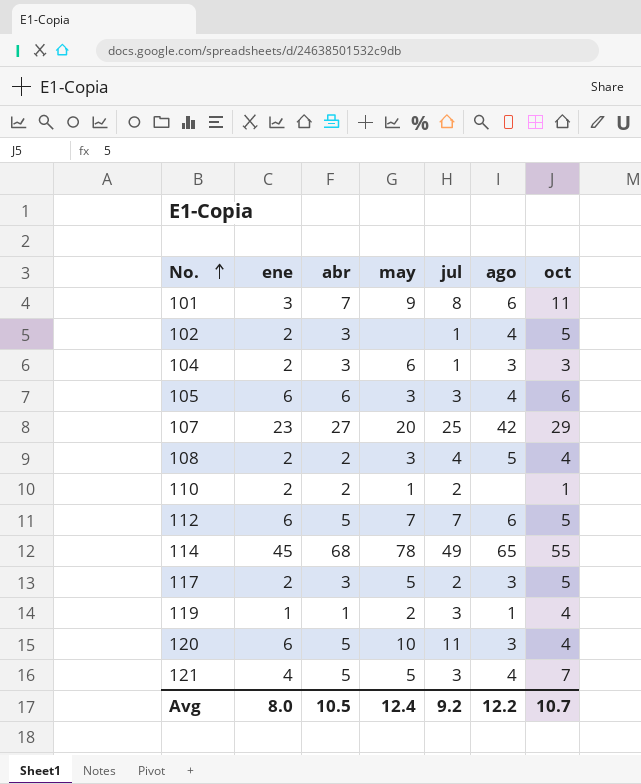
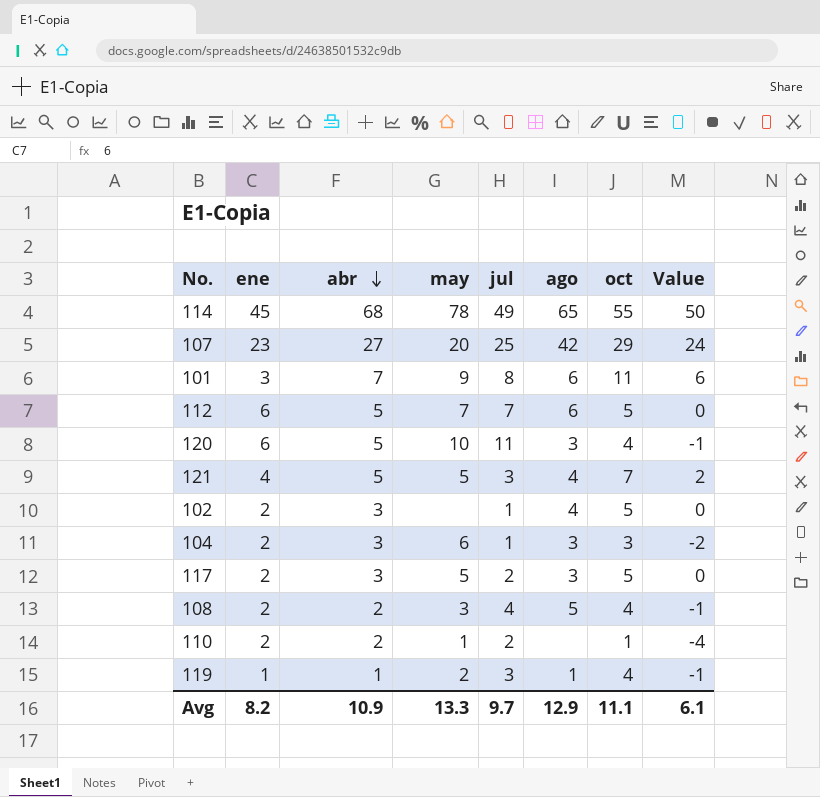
row order: No. ascending -> abr descending
column Value | formula: none -> [oct] - 5
row 105: 6 | 6 | 3 | 3 | 4 | 6 -> none
Avg | ene: 8.0 -> 8.2
Avg | abr: 10.5 -> 10.9
Avg | may: 12.4 -> 13.3
Avg | jul: 9.2 -> 9.7
Avg | ago: 12.2 -> 12.9
Avg | oct: 10.7 -> 11.1

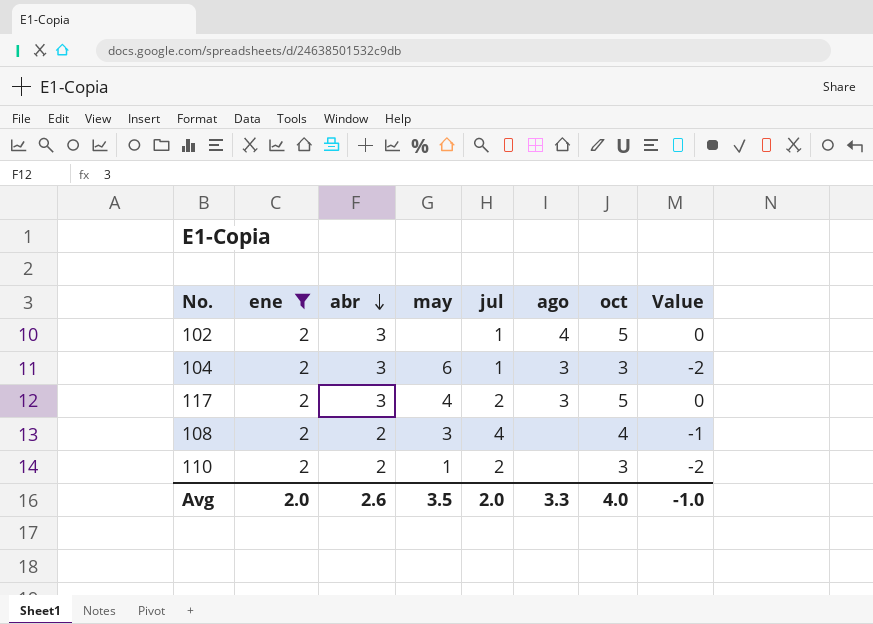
filter: none -> ene = 2
117 | may: 5 -> 4
108 | ago: 5 -> none
110 | oct: 1 -> 3
110 | Value: -4 -> -2
Avg | ene: 8.2 -> 2.0
Avg | abr: 10.9 -> 2.6
Avg | may: 13.3 -> 3.5
Avg | jul: 9.7 -> 2.0
Avg | ago: 12.9 -> 3.3
Avg | oct: 11.1 -> 4.0
Avg | Value: 6.1 -> -1.0

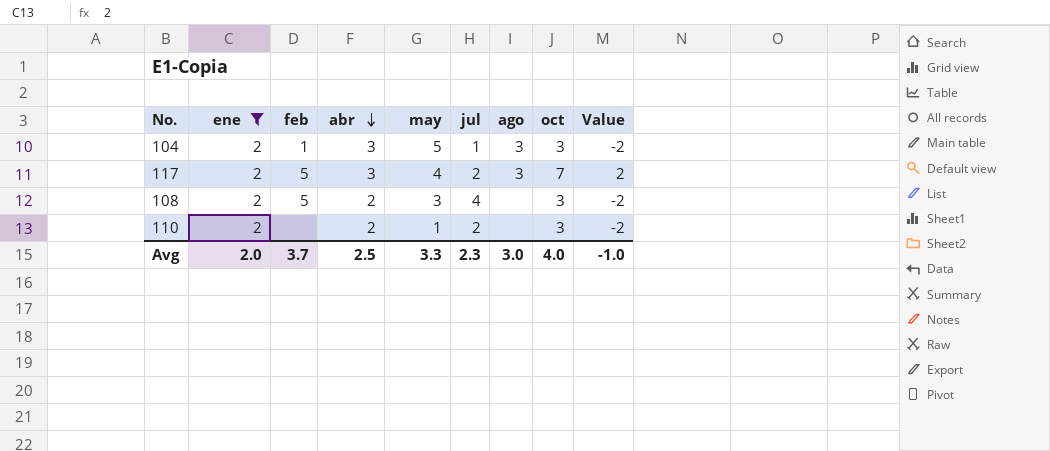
column feb | position: none -> 3
row 102: 2 | 3 | none | 1 | 4 | 5 | 0 -> none
104 | may: 6 -> 5
117 | oct: 5 -> 7
117 | Value: 0 -> 2
108 | oct: 4 -> 3
108 | Value: -1 -> -2
Avg | abr: 2.6 -> 2.5
Avg | may: 3.5 -> 3.3
Avg | jul: 2.0 -> 2.3
Avg | ago: 3.3 -> 3.0

